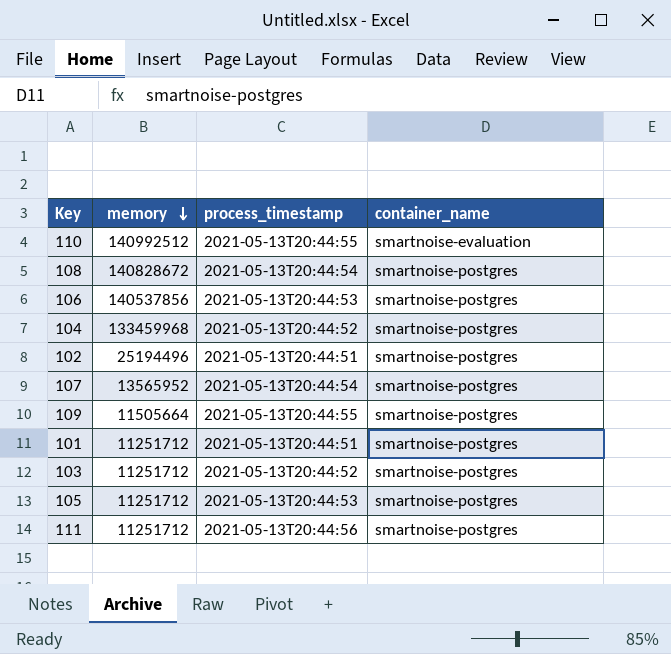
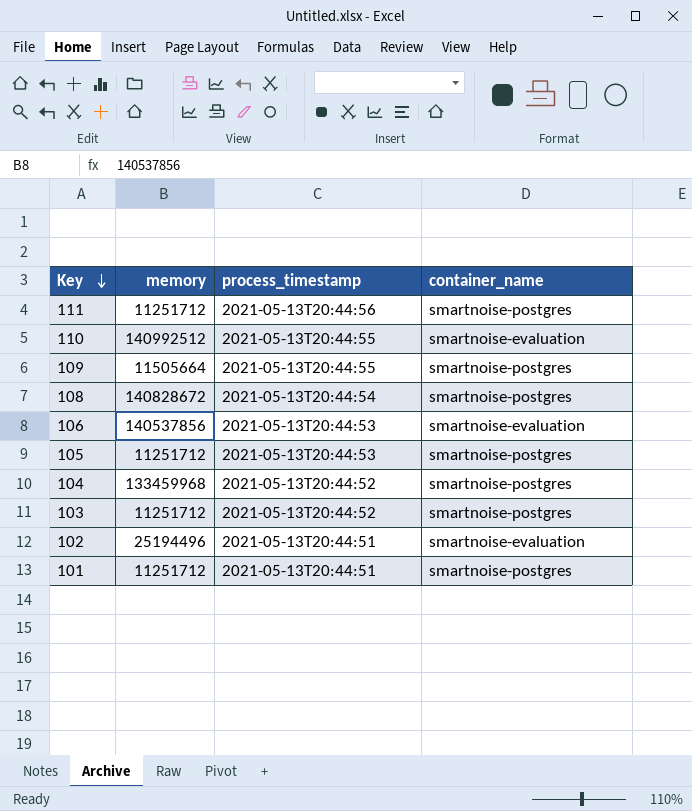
row order: memory descending -> Key descending
row 107: 13565952 | 2021-05-13T20:44:54 | smartnoise-postgres -> none
106 | container_name: smartnoise-postgres -> smartnoise-evaluation
102 | container_name: smartnoise-postgres -> smartnoise-evaluation

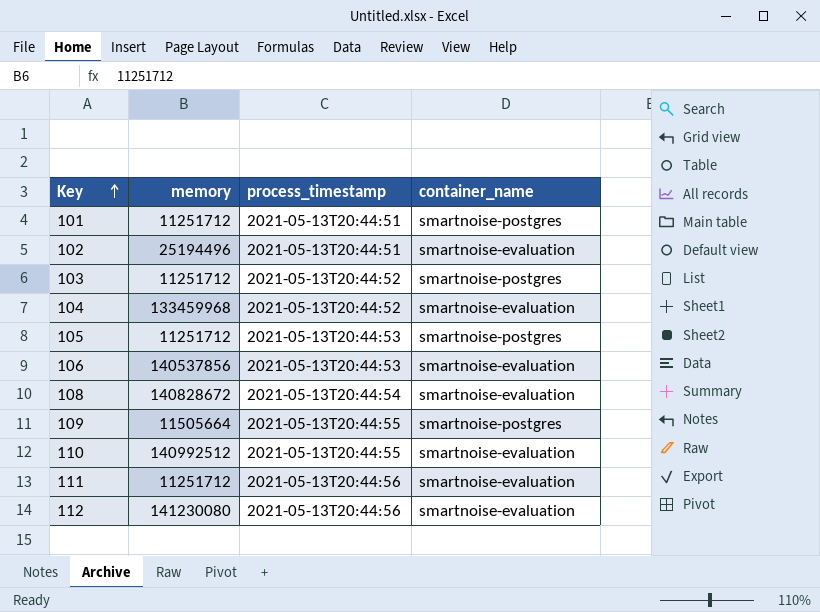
row order: Key descending -> Key ascending
104 | container_name: smartnoise-postgres -> smartnoise-evaluation
108 | container_name: smartnoise-postgres -> smartnoise-evaluation
111 | container_name: smartnoise-postgres -> smartnoise-evaluation
row 112: none -> 141230080 | 2021-05-13T20:44:56 | smartnoise-evaluation

